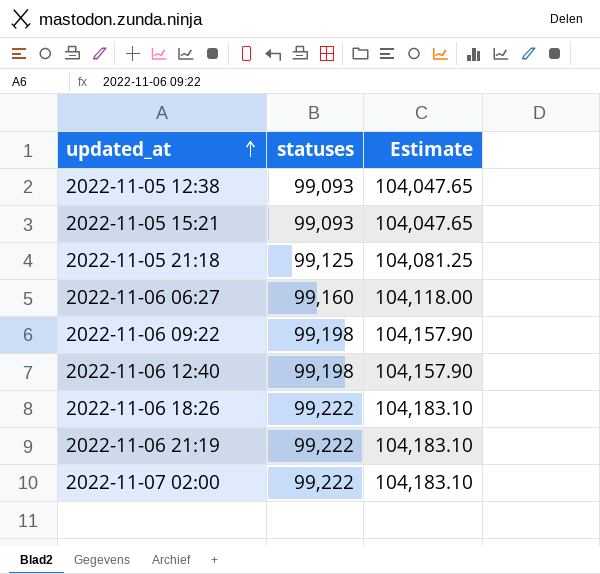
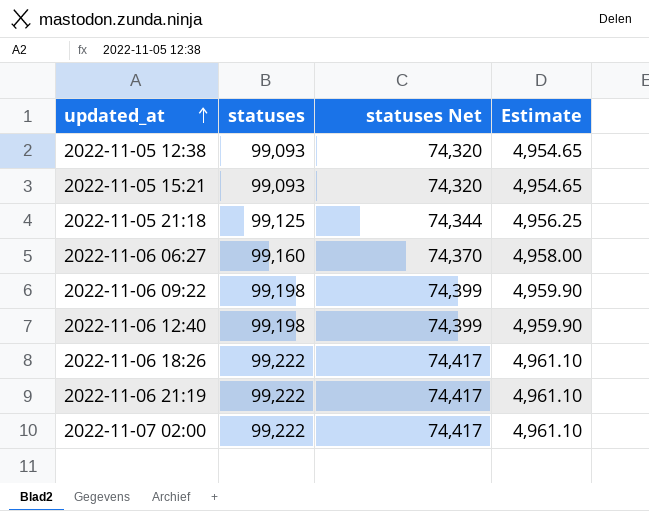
column statuses Net | formula: none -> [statuses] * 0.75
column Estimate | formula: [statuses] * 1.05 -> [statuses] * 0.05

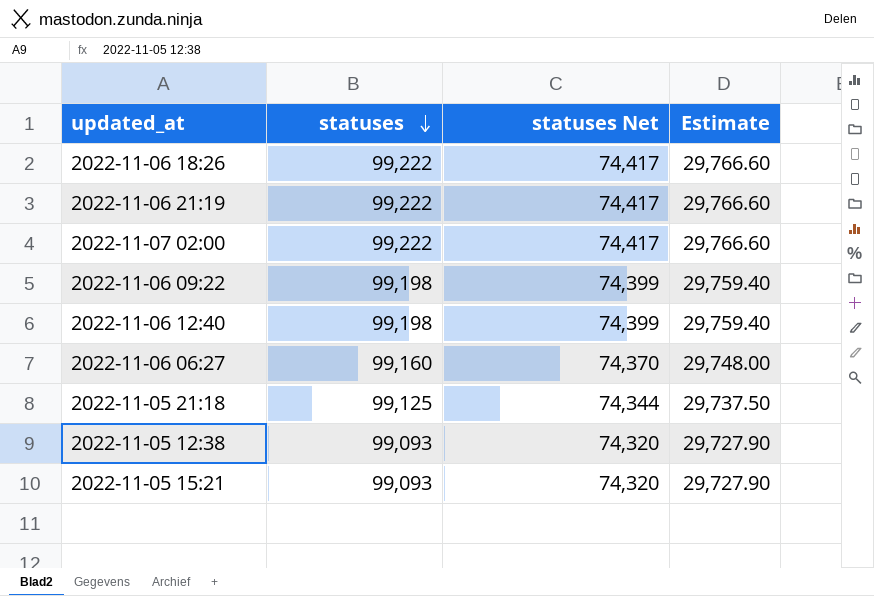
row order: updated_at ascending -> statuses descending
column Estimate | formula: [statuses] * 0.05 -> [statuses] * 0.3

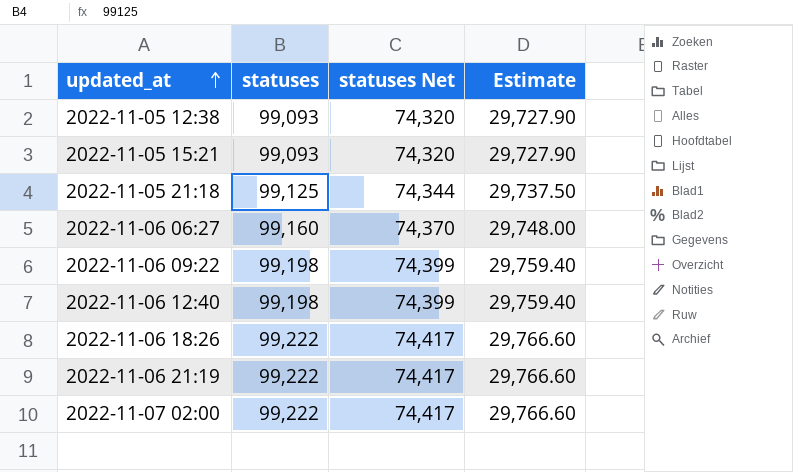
row order: statuses descending -> updated_at ascending

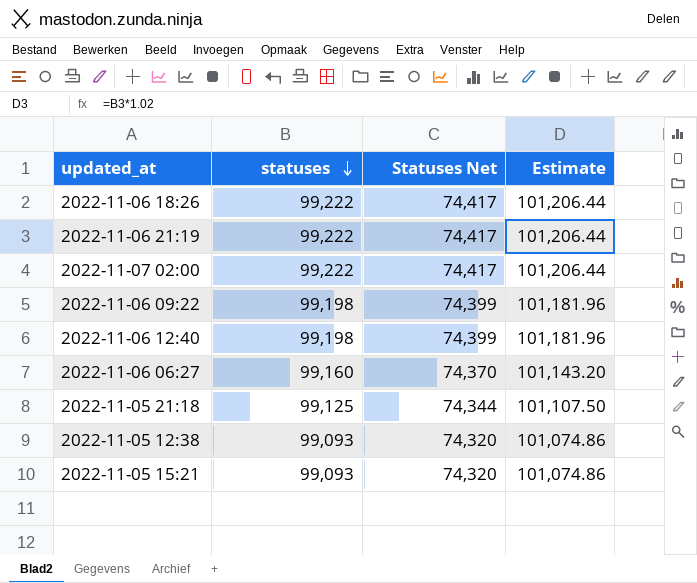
row order: updated_at ascending -> statuses descending
column name: statuses Net -> Statuses Net
column Estimate | formula: [statuses] * 0.3 -> [statuses] * 1.02

